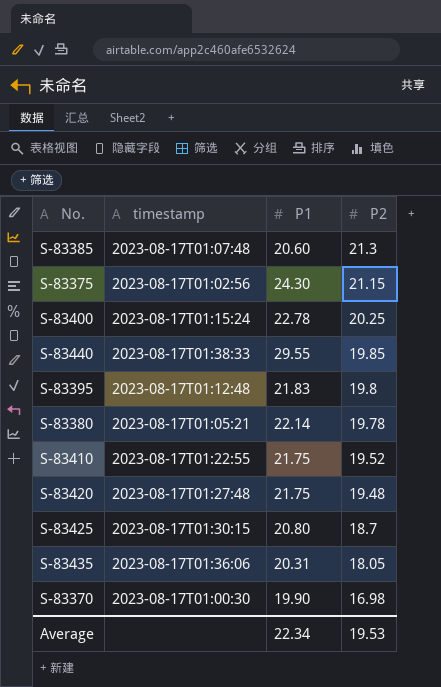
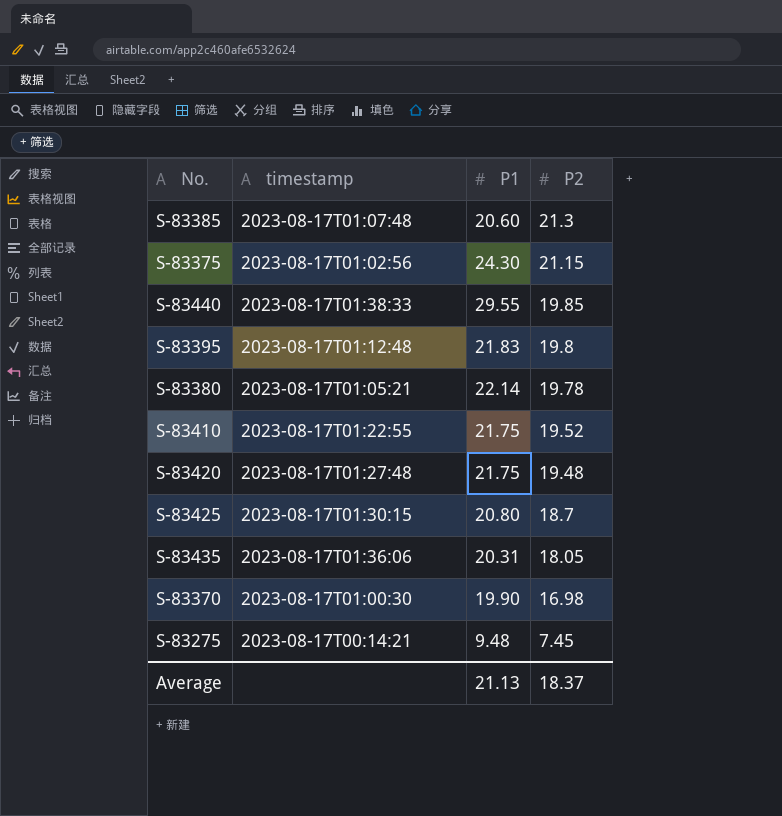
row S-83400: 2023-08-17T01:15:24 | 22.78 | 20.25 -> none
row S-83275: none -> 2023-08-17T00:14:21 | 9.48 | 7.45
Average | P1: 22.34 -> 21.13
Average | P2: 19.53 -> 18.37

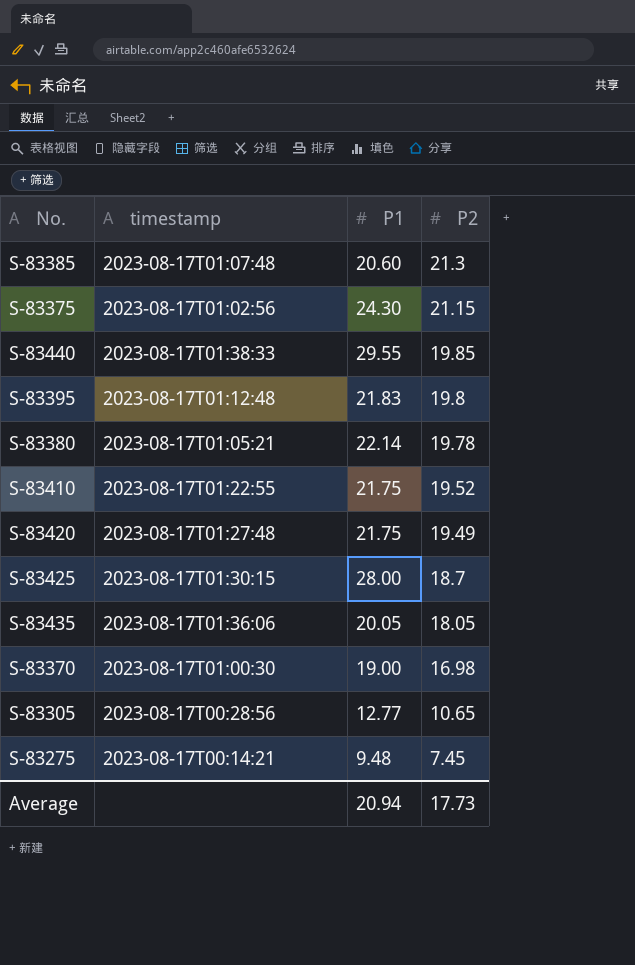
S-83420 | P2: 19.48 -> 19.49
S-83425 | P1: 20.80 -> 28.00
S-83435 | P1: 20.31 -> 20.05
S-83370 | P1: 19.90 -> 19.00
row S-83305: none -> 2023-08-17T00:28:56 | 12.77 | 10.65
Average | P1: 21.13 -> 20.94
Average | P2: 18.37 -> 17.73

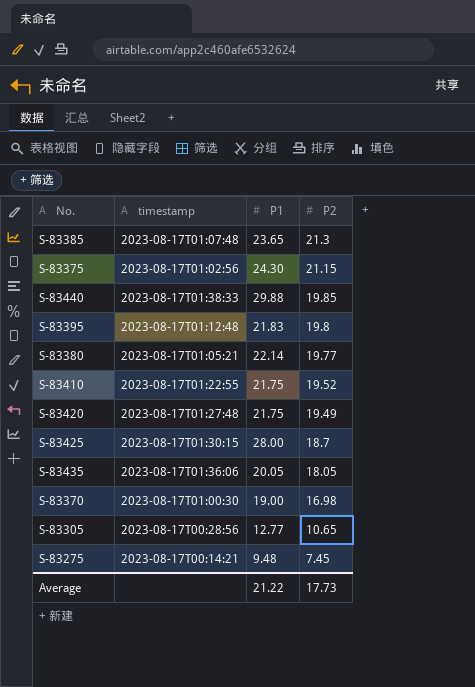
S-83385 | P1: 20.60 -> 23.65
S-83440 | P1: 29.55 -> 29.88
S-83380 | P2: 19.78 -> 19.77
Average | P1: 20.94 -> 21.22

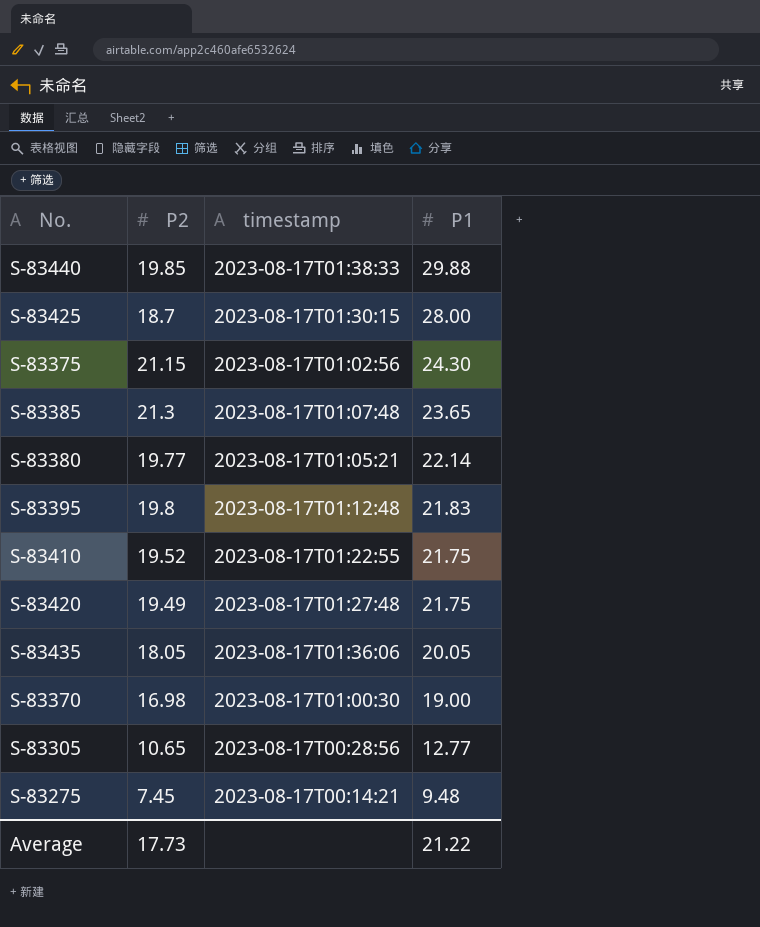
row order: P2 descending -> P1 descending
column P2 | position: 4 -> 2

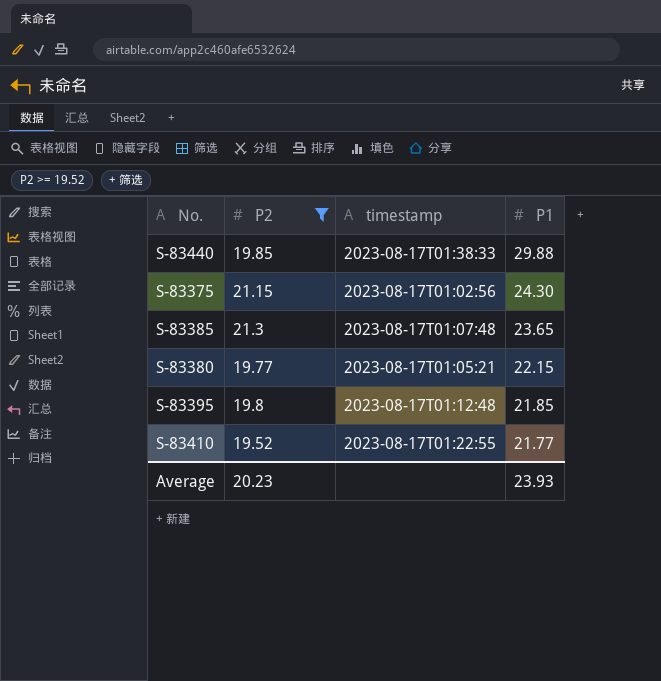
filter: none -> P2 >= 19.52
S-83380 | P1: 22.14 -> 22.15
S-83395 | P1: 21.83 -> 21.85
S-83410 | P1: 21.75 -> 21.77
Average | P2: 17.73 -> 20.23
Average | P1: 21.22 -> 23.93

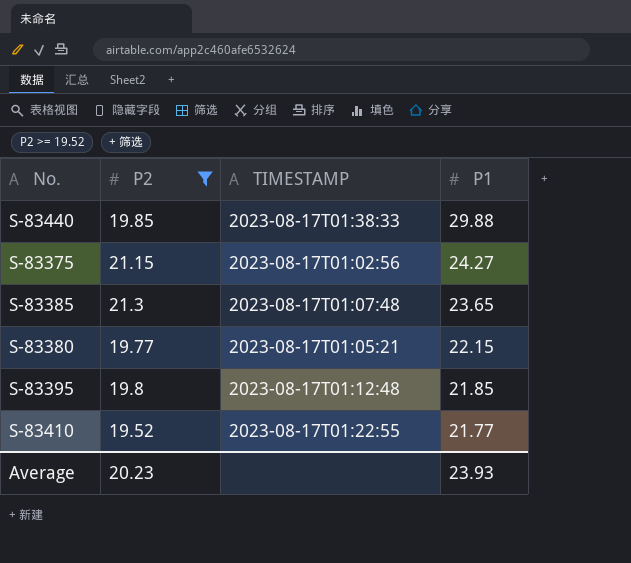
column name: timestamp -> TIMESTAMP
S-83375 | P1: 24.30 -> 24.27

